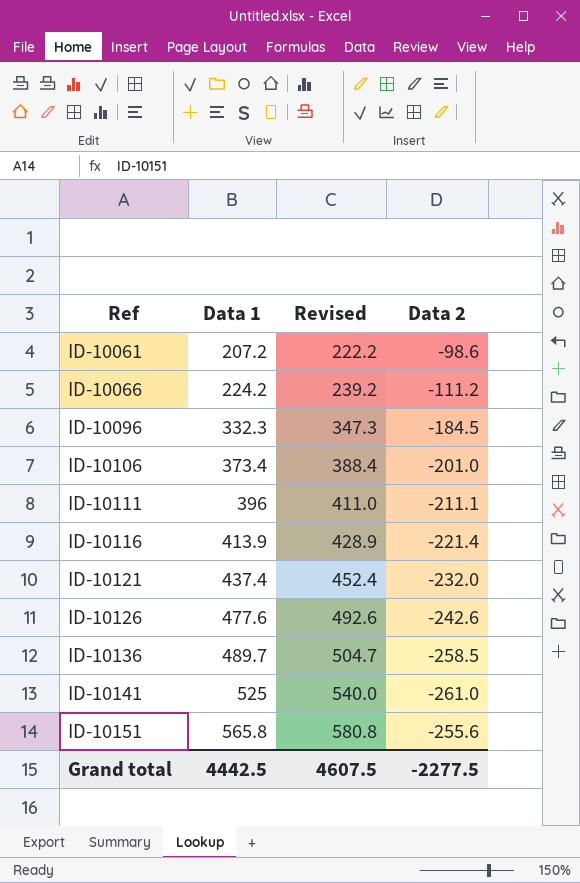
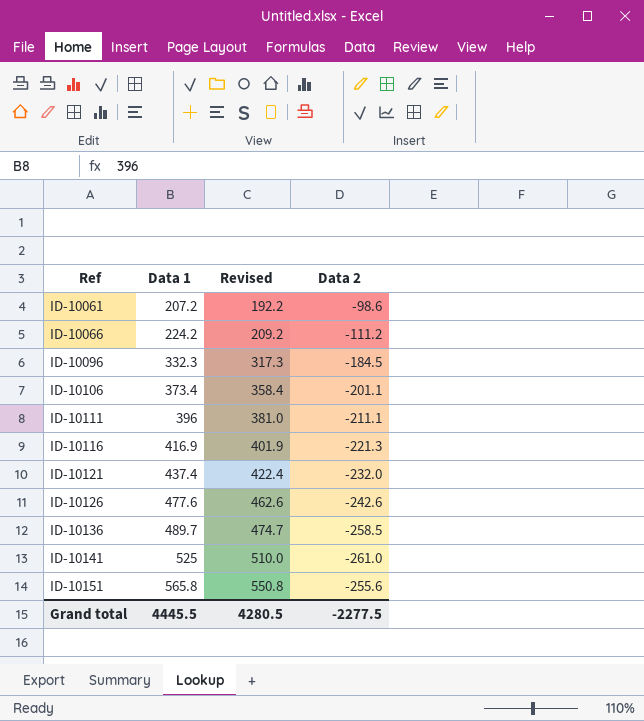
column Revised | formula: [Data 1] + 15 -> [Data 1] - 15
ID-10106 | Data 2: -201.0 -> -201.1
ID-10116 | Data 1: 413.9 -> 416.9
ID-10116 | Data 2: -221.4 -> -221.3
Grand total | Data 1: 4442.5 -> 4445.5
Grand total | Revised: 4607.5 -> 4280.5

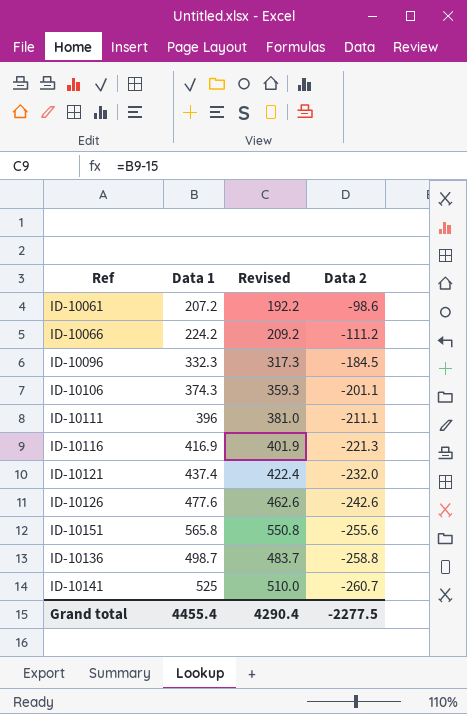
row order: Ref ascending -> Data 2 descending
ID-10106 | Data 1: 373.4 -> 374.3
ID-10106 | Revised: 358.4 -> 359.3
ID-10136 | Data 1: 489.7 -> 498.7
ID-10136 | Revised: 474.7 -> 483.7
ID-10136 | Data 2: -258.5 -> -258.8
ID-10141 | Data 2: -261.0 -> -260.7
Grand total | Data 1: 4445.5 -> 4455.4
Grand total | Revised: 4280.5 -> 4290.4

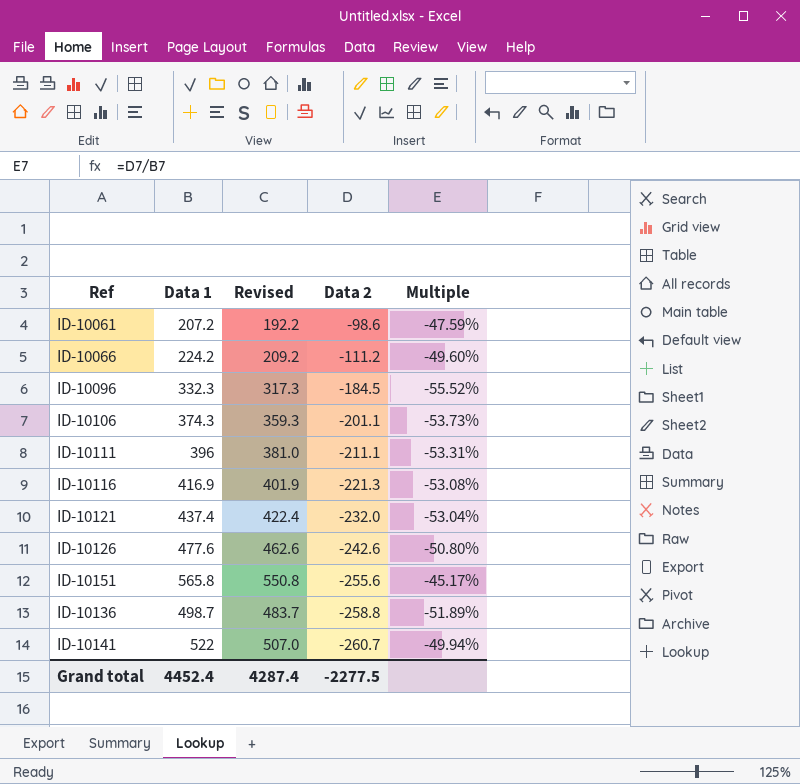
column Multiple | formula: none -> [Data 2] / [Data 1]
ID-10141 | Data 1: 525 -> 522
ID-10141 | Revised: 510.0 -> 507.0
Grand total | Data 1: 4455.4 -> 4452.4
Grand total | Revised: 4290.4 -> 4287.4

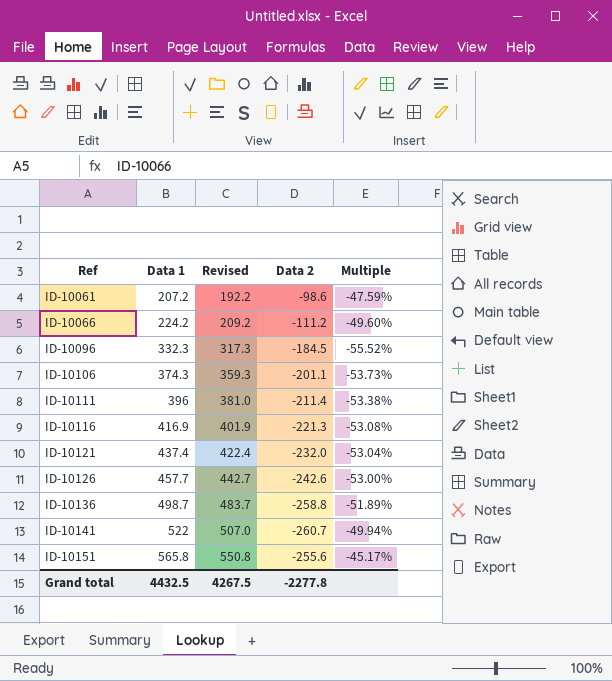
row order: Data 2 descending -> Ref ascending
ID-10111 | Data 2: -211.1 -> -211.4
ID-10111 | Multiple: -53.31% -> -53.38%
ID-10126 | Data 1: 477.6 -> 457.7
ID-10126 | Revised: 462.6 -> 442.7
ID-10126 | Multiple: -50.80% -> -53.00%
Grand total | Data 1: 4452.4 -> 4432.5
Grand total | Revised: 4287.4 -> 4267.5
Grand total | Data 2: -2277.5 -> -2277.8

